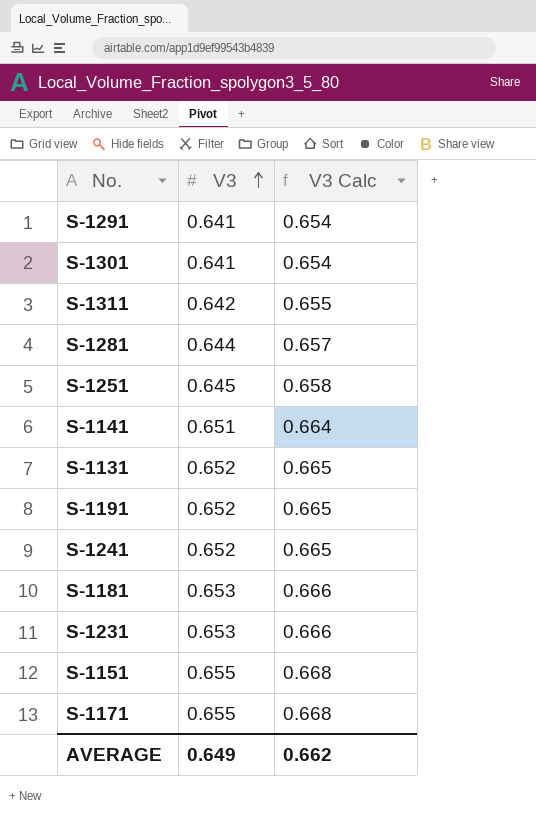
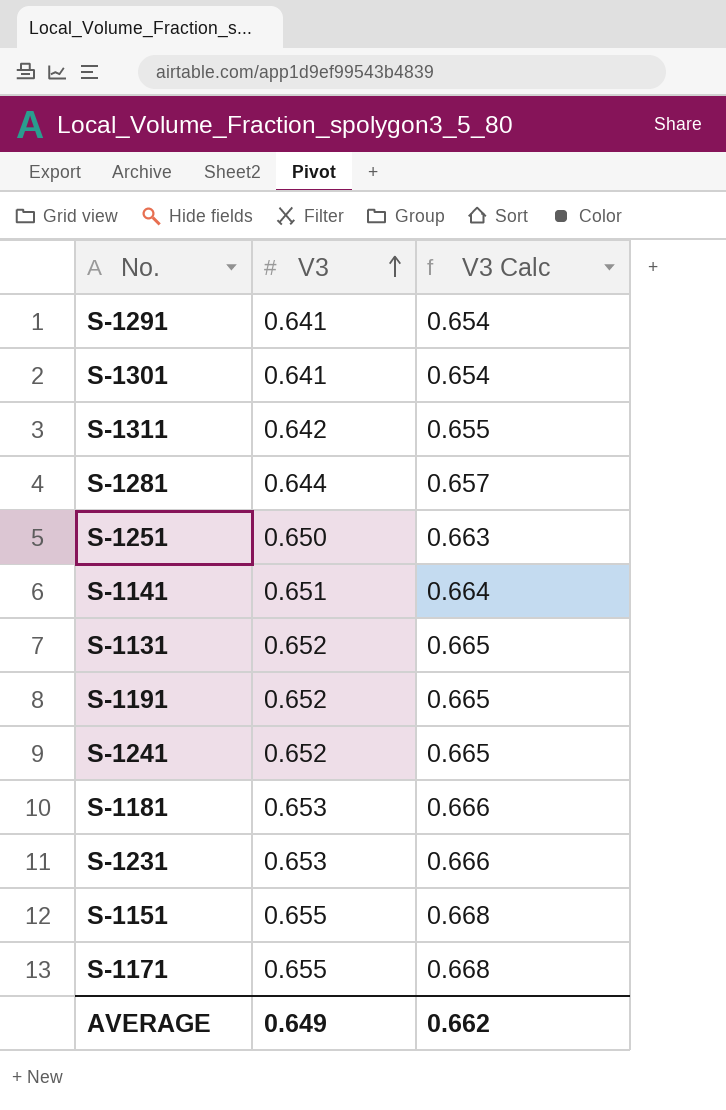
S-1251 | V3: 0.645 -> 0.650
S-1251 | V3 Calc: 0.658 -> 0.663

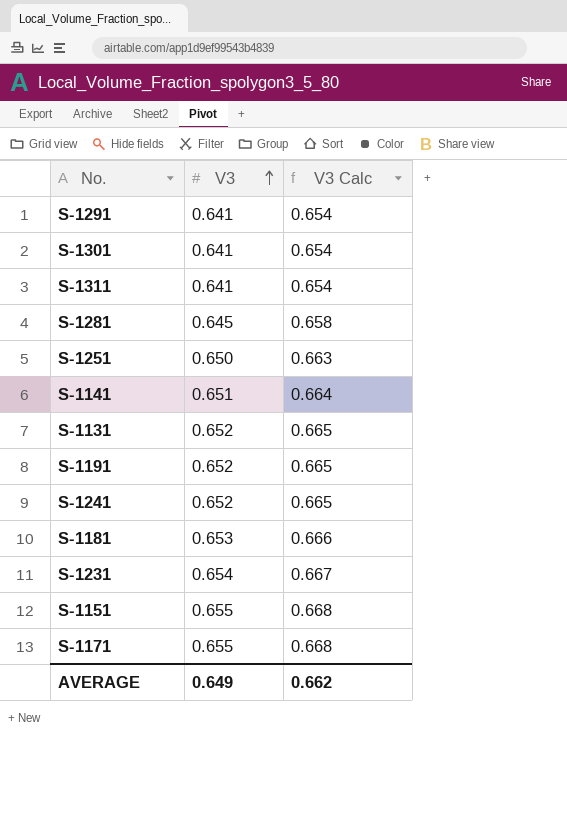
S-1311 | V3: 0.642 -> 0.641
S-1311 | V3 Calc: 0.655 -> 0.654
S-1281 | V3: 0.644 -> 0.645
S-1281 | V3 Calc: 0.657 -> 0.658
S-1231 | V3: 0.653 -> 0.654
S-1231 | V3 Calc: 0.666 -> 0.667

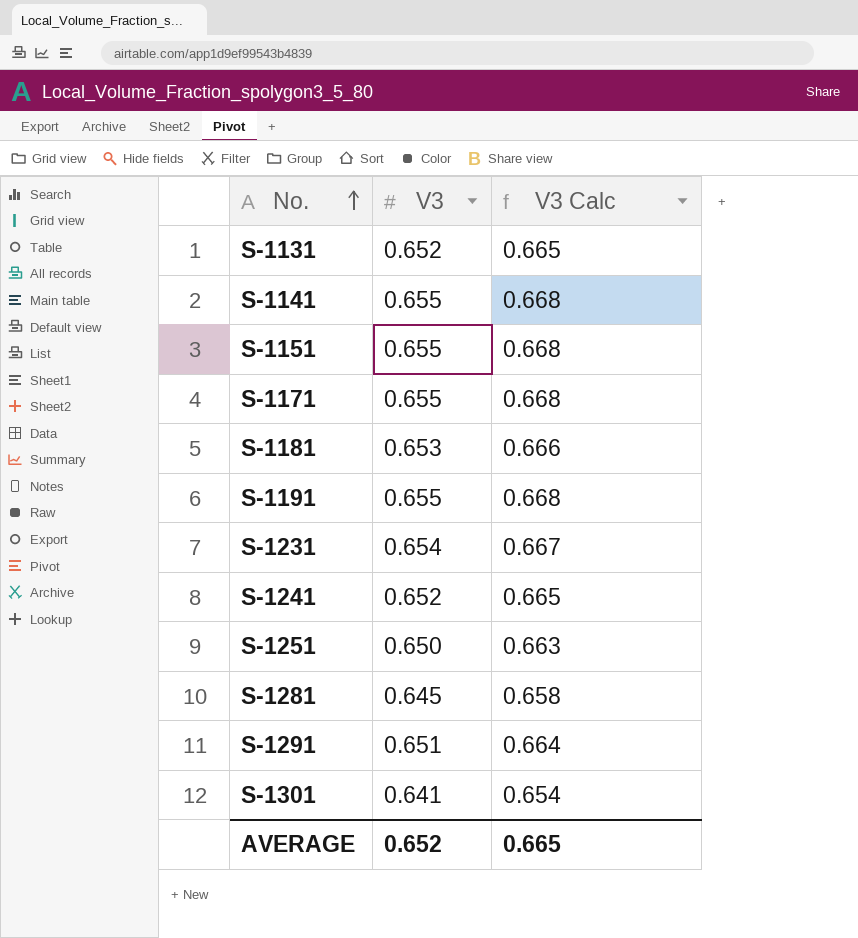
row order: V3 ascending -> No. ascending
row S-1311: 0.641 | 0.654 -> none
S-1141 | V3: 0.651 -> 0.655
S-1141 | V3 Calc: 0.664 -> 0.668
S-1191 | V3: 0.652 -> 0.655
S-1191 | V3 Calc: 0.665 -> 0.668
S-1291 | V3: 0.641 -> 0.651
S-1291 | V3 Calc: 0.654 -> 0.664
AVERAGE | V3: 0.649 -> 0.652
AVERAGE | V3 Calc: 0.662 -> 0.665

